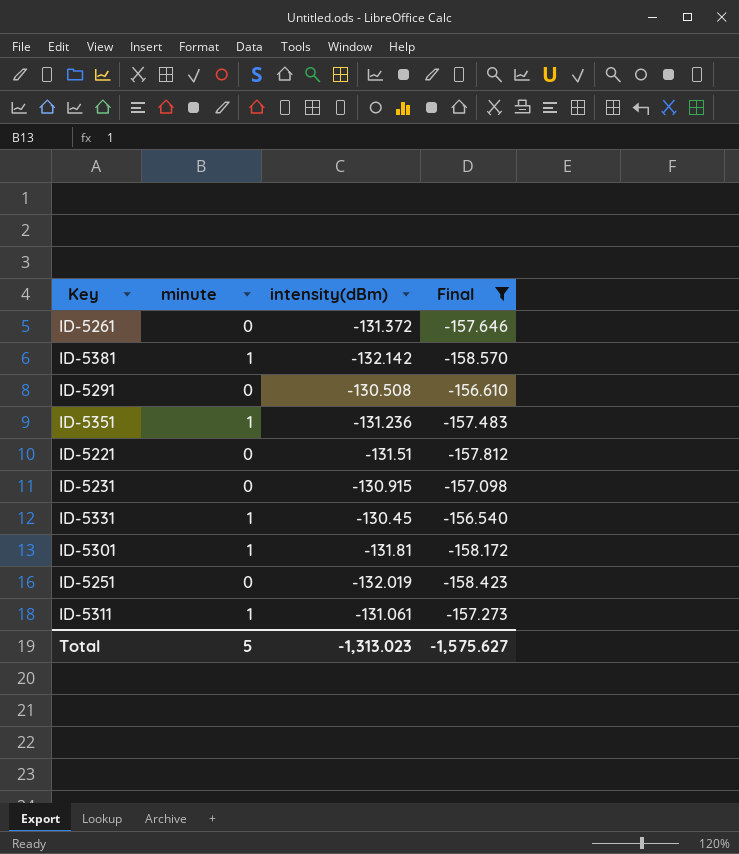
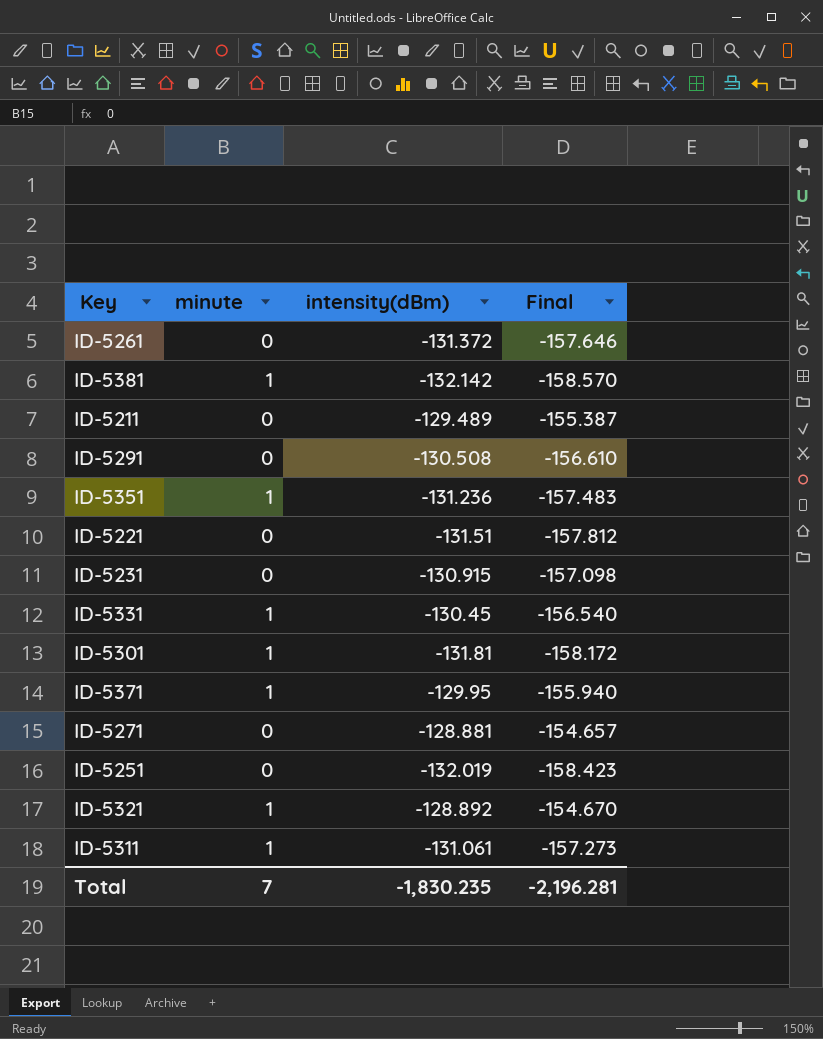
filter: Final <= -156.540 -> none
Total | minute: 5 -> 7
Total | intensity(dBm): -1,313.023 -> -1,830.235
Total | Final: -1,575.627 -> -2,196.281

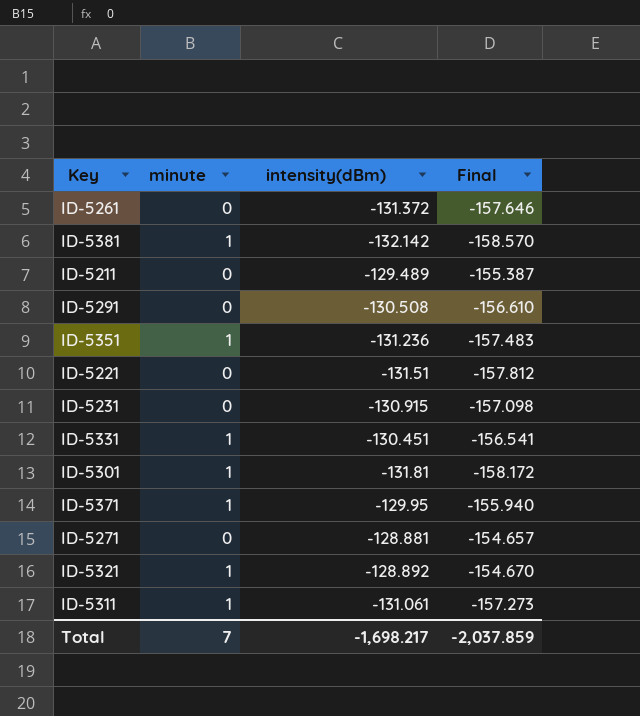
row ID-5251: 0 | -132.019 | -158.423 -> none
ID-5331 | intensity(dBm): -130.45 -> -130.451
ID-5331 | Final: -156.540 -> -156.541
Total | intensity(dBm): -1,830.235 -> -1,698.217
Total | Final: -2,196.281 -> -2,037.859

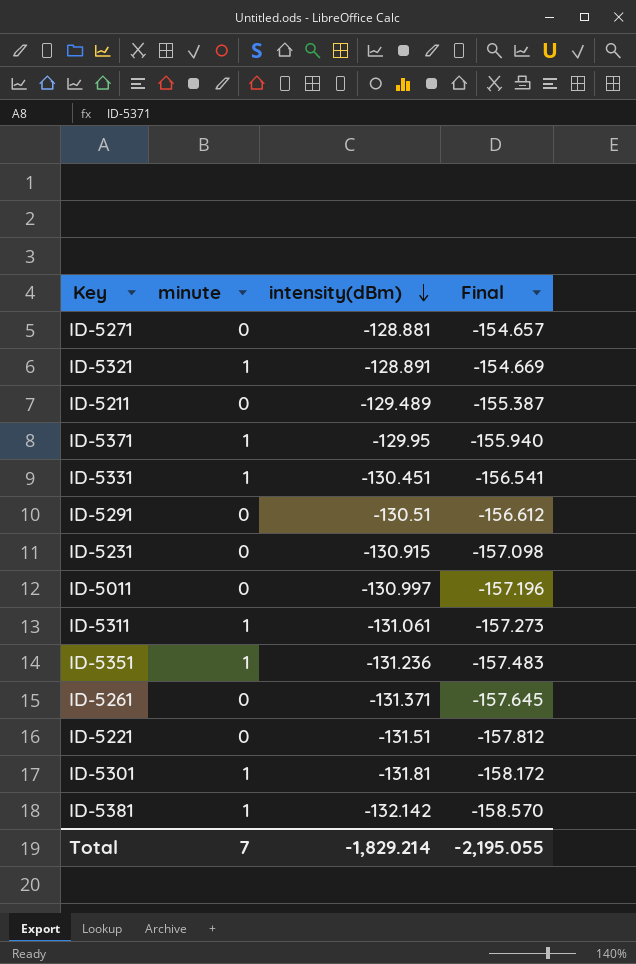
row order: none -> intensity(dBm) descending
ID-5321 | intensity(dBm): -128.892 -> -128.891
ID-5321 | Final: -154.670 -> -154.669
ID-5291 | intensity(dBm): -130.508 -> -130.51
ID-5291 | Final: -156.610 -> -156.612
row ID-5011: none -> 0 | -130.997 | -157.196
ID-5261 | intensity(dBm): -131.372 -> -131.371
ID-5261 | Final: -157.646 -> -157.645
Total | intensity(dBm): -1,698.217 -> -1,829.214
Total | Final: -2,037.859 -> -2,195.055

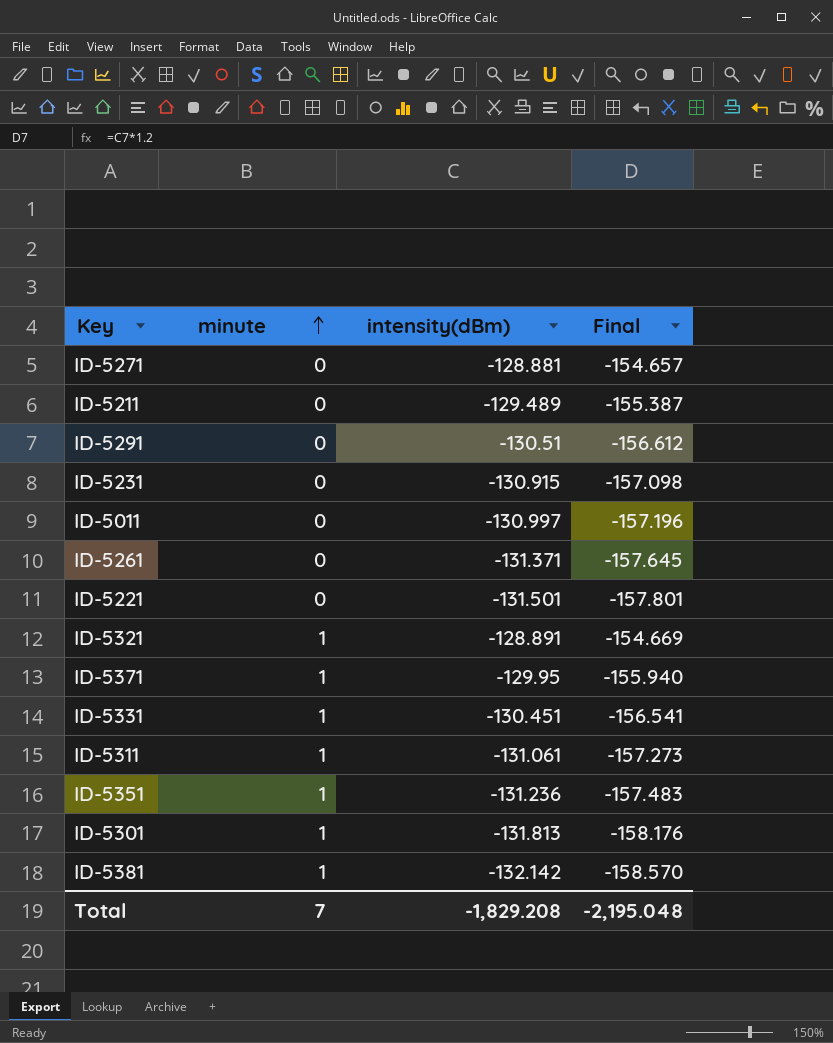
row order: intensity(dBm) descending -> minute ascending
ID-5221 | intensity(dBm): -131.51 -> -131.501
ID-5221 | Final: -157.812 -> -157.801
ID-5301 | intensity(dBm): -131.81 -> -131.813
ID-5301 | Final: -158.172 -> -158.176
Total | intensity(dBm): -1,829.214 -> -1,829.208
Total | Final: -2,195.055 -> -2,195.048

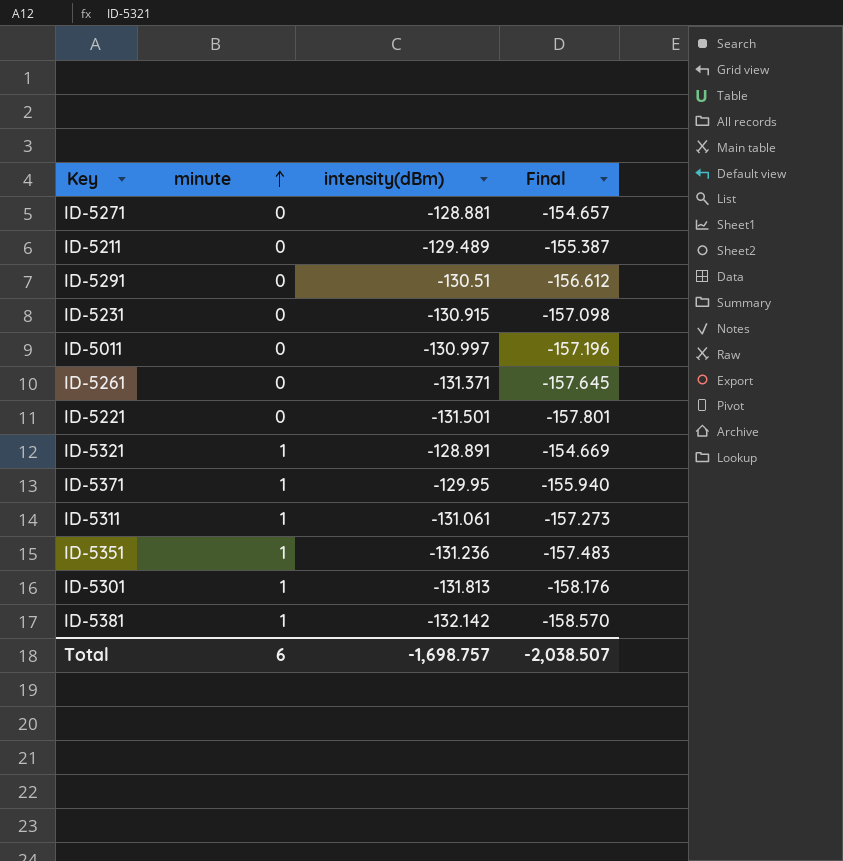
row ID-5331: 1 | -130.451 | -156.541 -> none
Total | minute: 7 -> 6
Total | intensity(dBm): -1,829.208 -> -1,698.757
Total | Final: -2,195.048 -> -2,038.507

